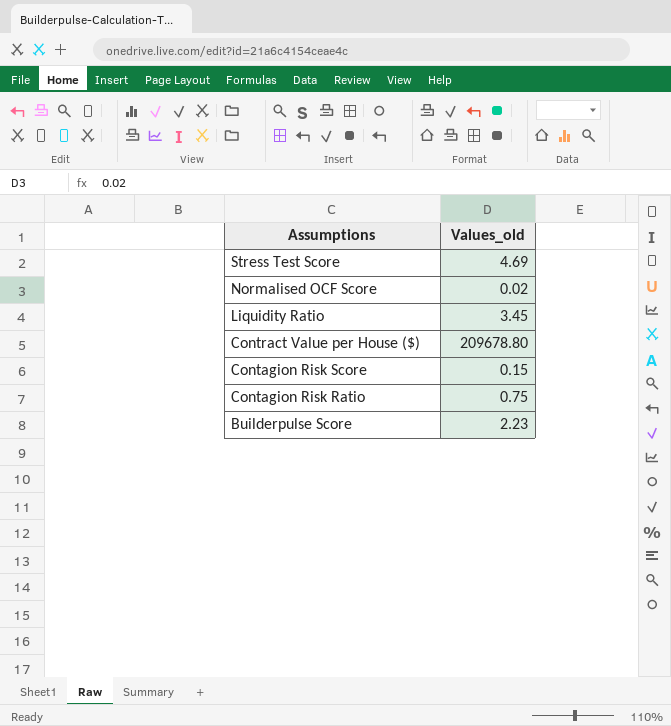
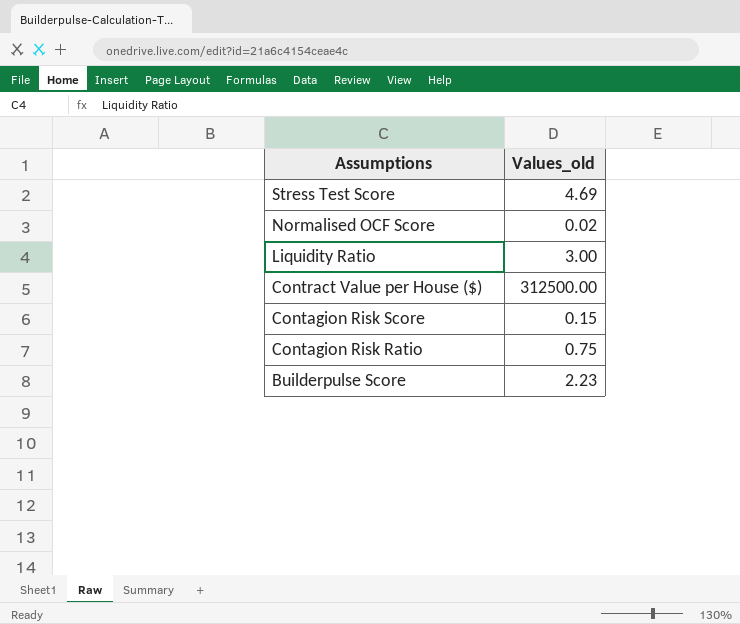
Liquidity Ratio | Values_old: 3.45 -> 3.00
Contract Value per House ($) | Values_old: 209678.80 -> 312500.00

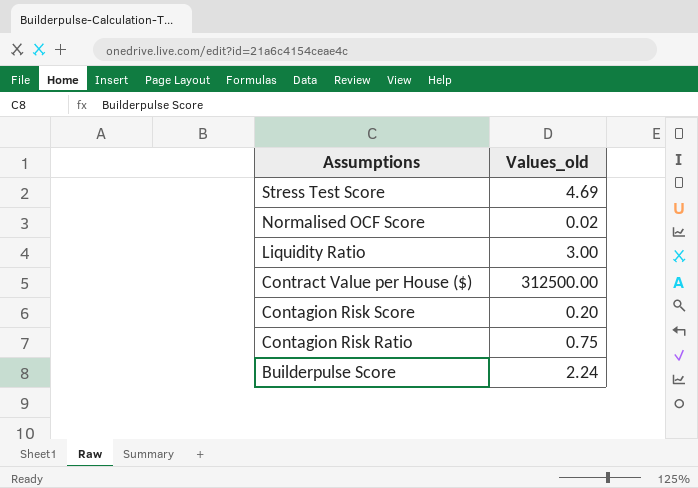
Contagion Risk Score | Values_old: 0.15 -> 0.20
Builderpulse Score | Values_old: 2.23 -> 2.24

